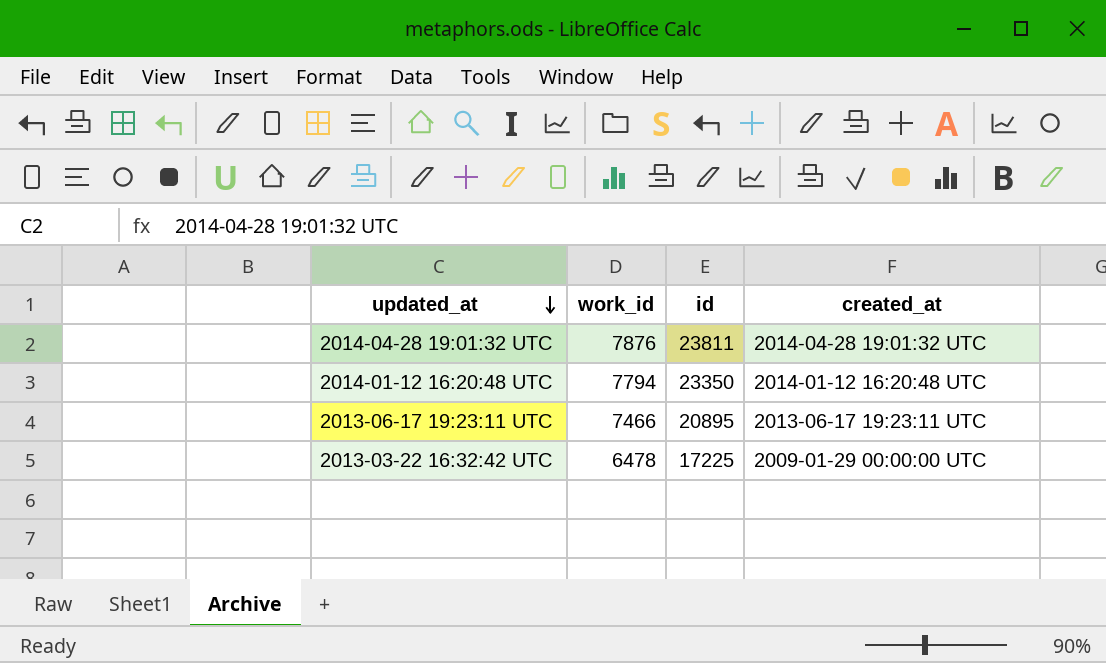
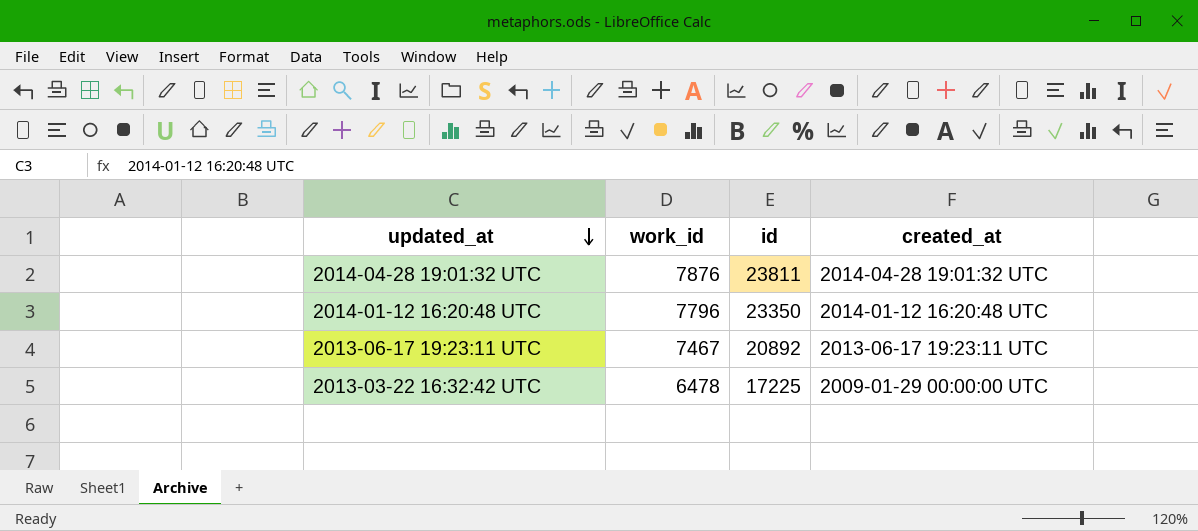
2014-01-12 16:20:48 UTC | work_id: 7794 -> 7796
2013-06-17 19:23:11 UTC | work_id: 7466 -> 7467
2013-06-17 19:23:11 UTC | id: 20895 -> 20892

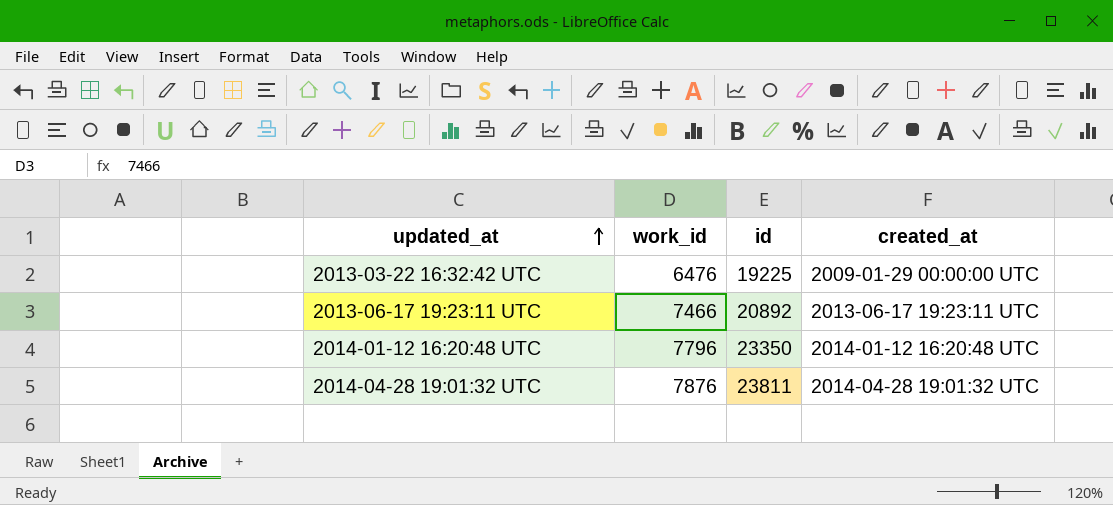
row order: updated_at descending -> updated_at ascending
2013-03-22 16:32:42 UTC | work_id: 6478 -> 6476
2013-03-22 16:32:42 UTC | id: 17225 -> 19225
2013-06-17 19:23:11 UTC | work_id: 7467 -> 7466

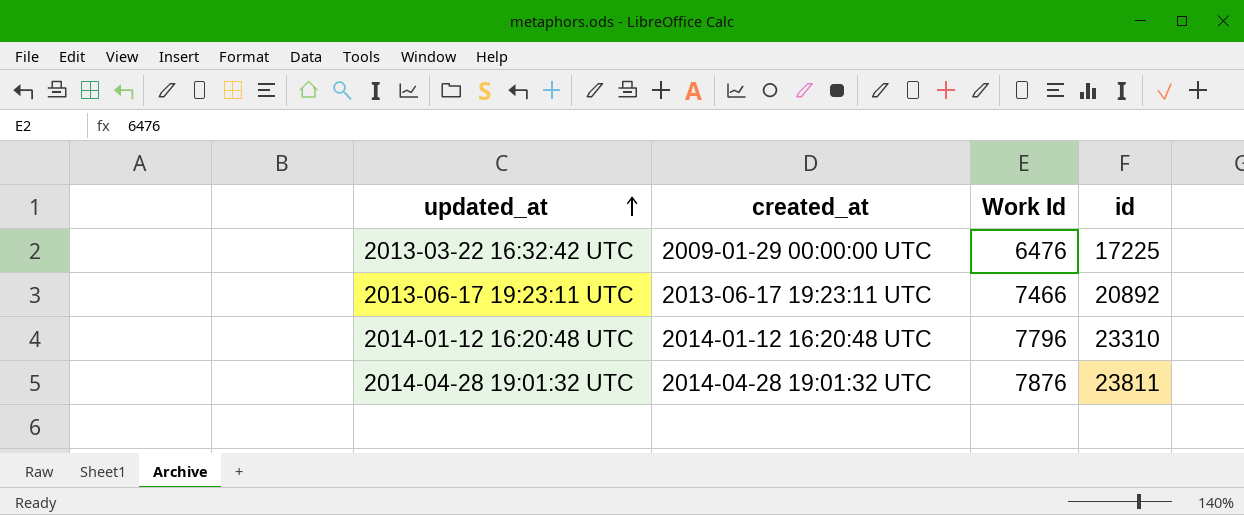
column created_at | position: 4 -> 2
column name: work_id -> Work Id
2013-03-22 16:32:42 UTC | id: 19225 -> 17225
2014-01-12 16:20:48 UTC | id: 23350 -> 23310

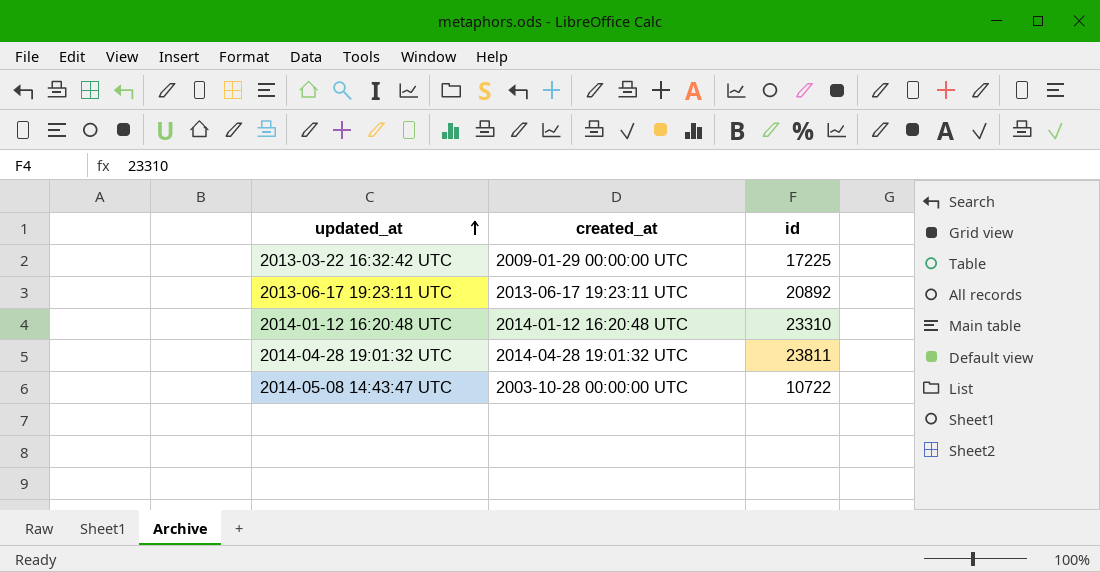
column Work Id | position: 3 -> none
row 2014-05-08 14:43:47 UTC: none -> 2003-10-28 00:00:00 UTC | 10722

